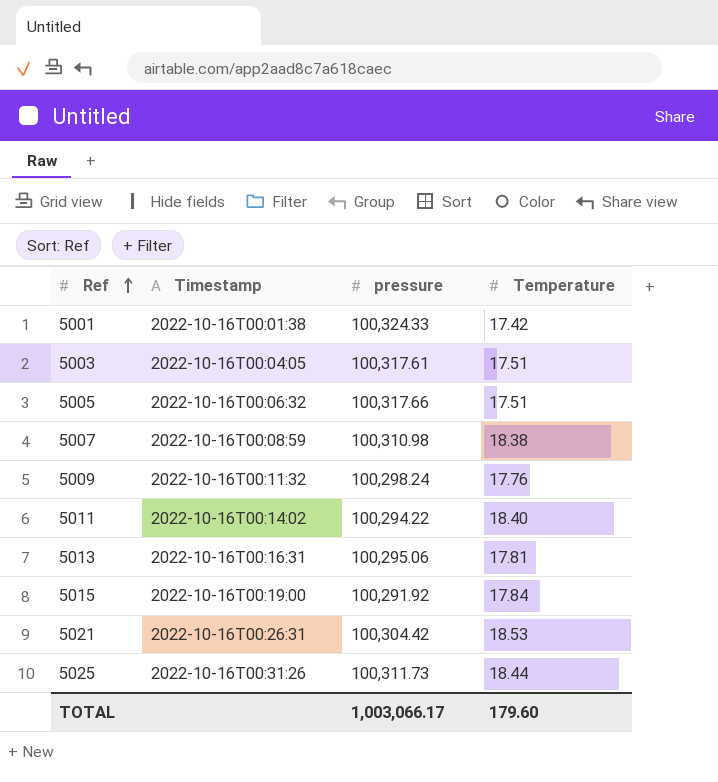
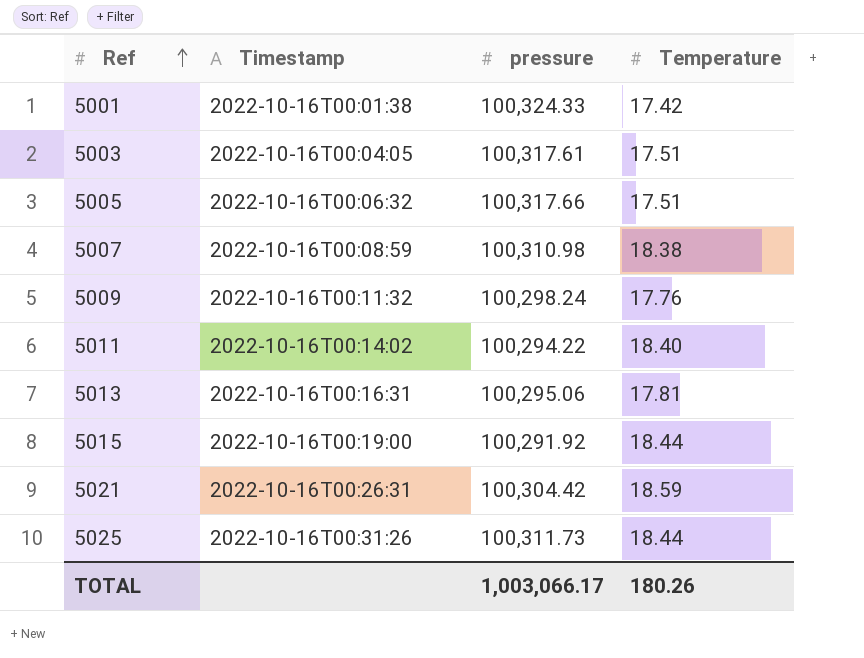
5015 | Temperature: 17.84 -> 18.44
5021 | Temperature: 18.53 -> 18.59
TOTAL | Temperature: 179.60 -> 180.26

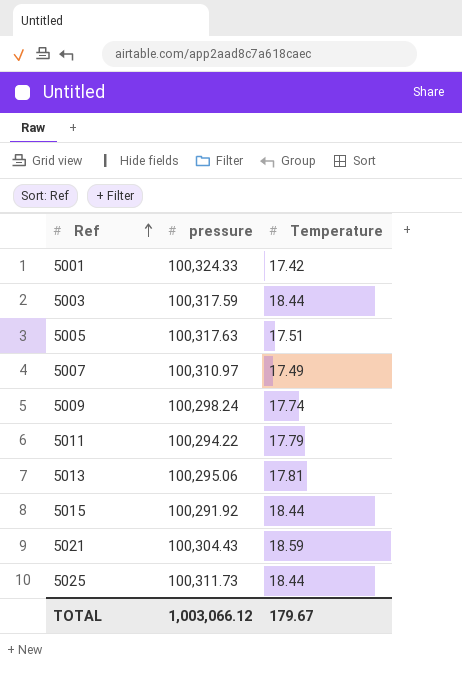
column Timestamp | position: 2 -> none
5003 | pressure: 100,317.61 -> 100,317.59
5003 | Temperature: 17.51 -> 18.44
5005 | pressure: 100,317.66 -> 100,317.63
5007 | pressure: 100,310.98 -> 100,310.97
5007 | Temperature: 18.38 -> 17.49
5009 | Temperature: 17.76 -> 17.74
5011 | Temperature: 18.40 -> 17.79
5021 | pressure: 100,304.42 -> 100,304.43
TOTAL | pressure: 1,003,066.17 -> 1,003,066.12
TOTAL | Temperature: 180.26 -> 179.67

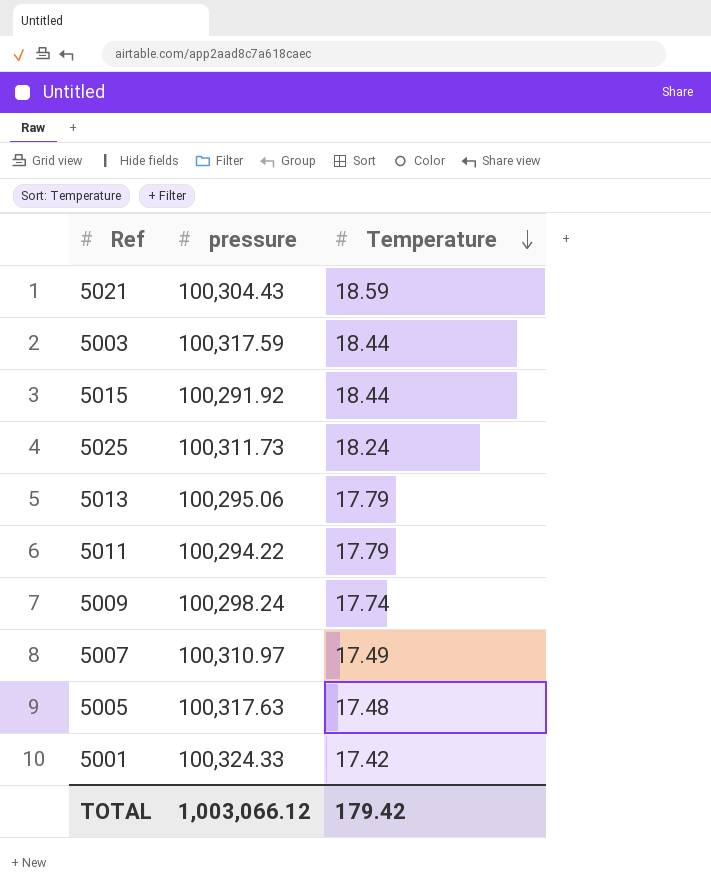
row order: Ref ascending -> Temperature descending
5025 | Temperature: 18.44 -> 18.24
5013 | Temperature: 17.81 -> 17.79
5005 | Temperature: 17.51 -> 17.48
TOTAL | Temperature: 179.67 -> 179.42

